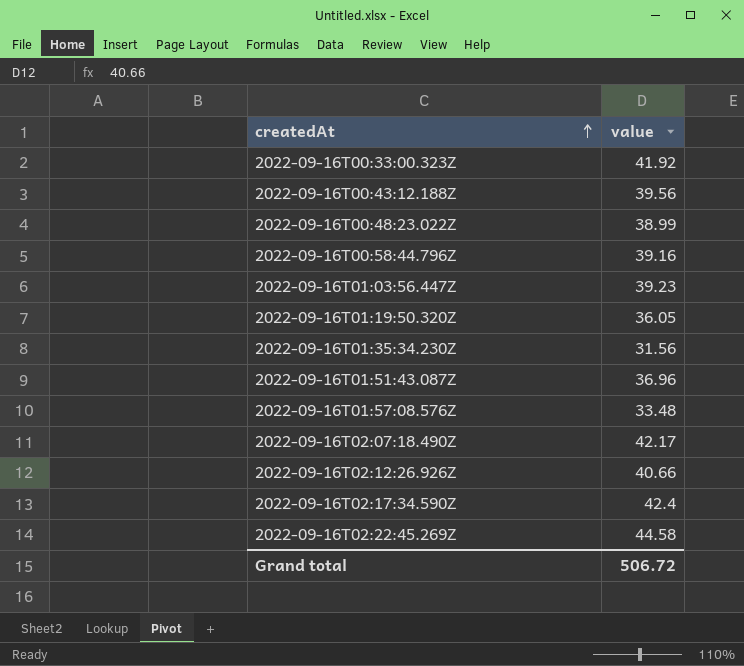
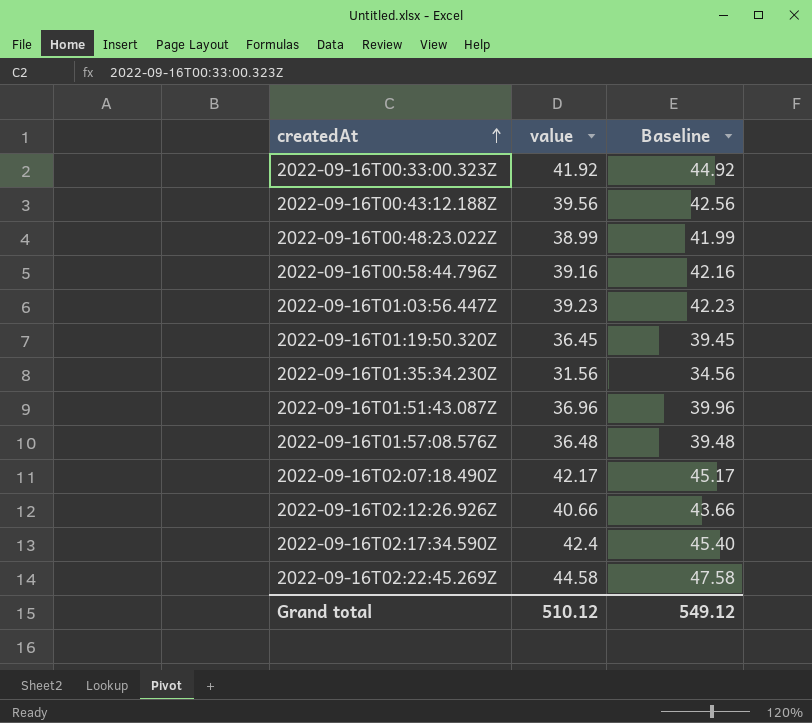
column Baseline | formula: none -> [value] + 3
2022-09-16T01:19:50.320Z | value: 36.05 -> 36.45
2022-09-16T01:57:08.576Z | value: 33.48 -> 36.48
Grand total | value: 506.72 -> 510.12

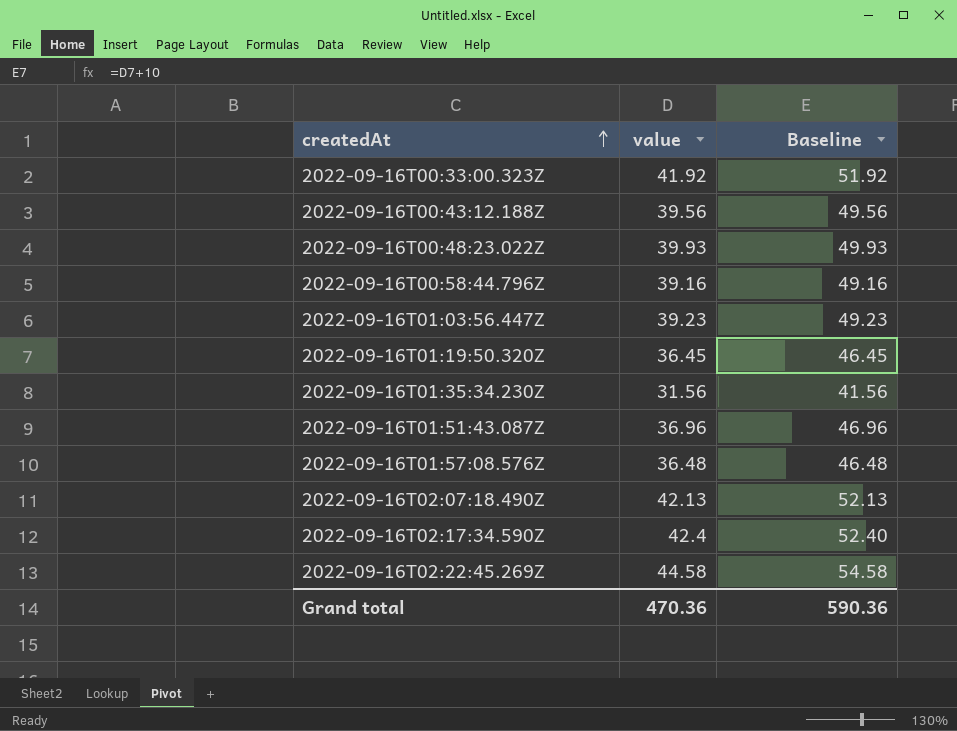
column Baseline | formula: [value] + 3 -> [value] + 10
row 2022-09-16T02:12:26.926Z: 40.66 | 43.66 -> none
2022-09-16T00:48:23.022Z | value: 38.99 -> 39.93
2022-09-16T02:07:18.490Z | value: 42.17 -> 42.13
Grand total | value: 510.12 -> 470.36
Grand total | Baseline: 549.12 -> 590.36

